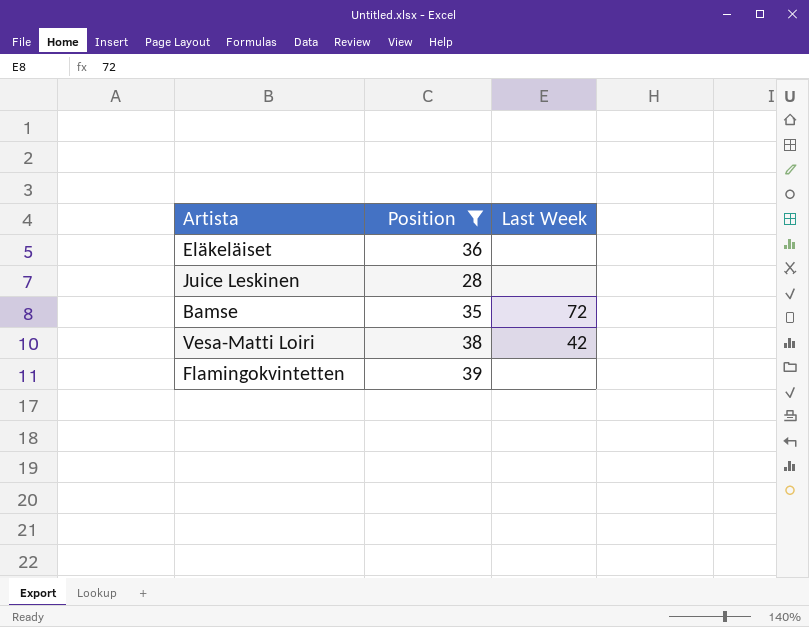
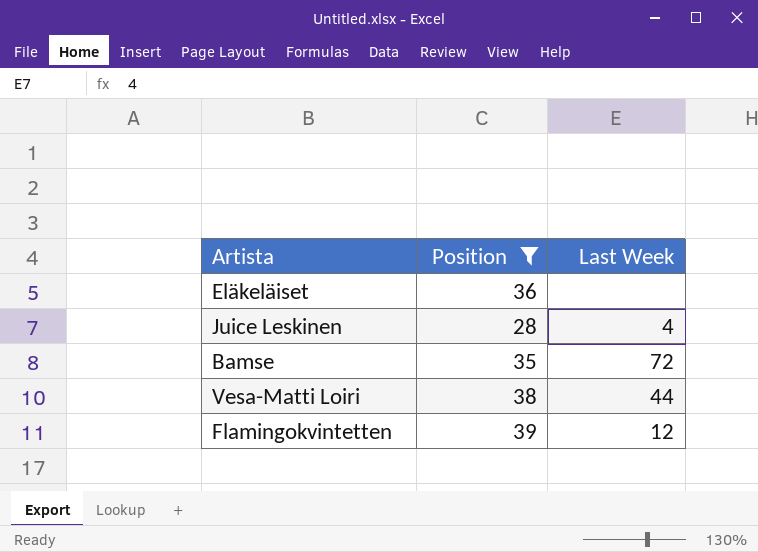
Juice Leskinen | Last Week: none -> 4
Vesa-Matti Loiri | Last Week: 42 -> 44
Flamingokvintetten | Last Week: none -> 12

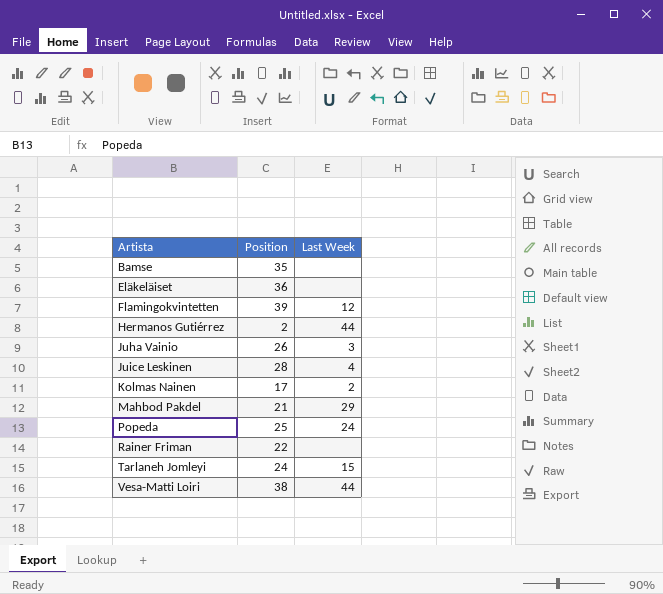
filter: Position >= 28 -> none
row order: none -> Artista ascending
Bamse | Last Week: 72 -> none

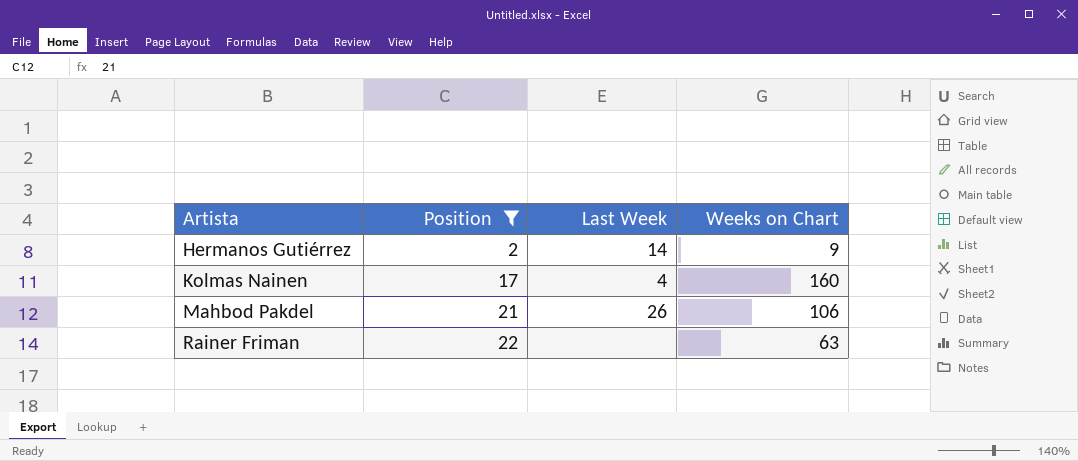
filter: none -> Position <= 22
column Weeks on Chart | position: none -> 4
Hermanos Gutiérrez | Last Week: 44 -> 14
Kolmas Nainen | Last Week: 2 -> 4
Mahbod Pakdel | Last Week: 29 -> 26

